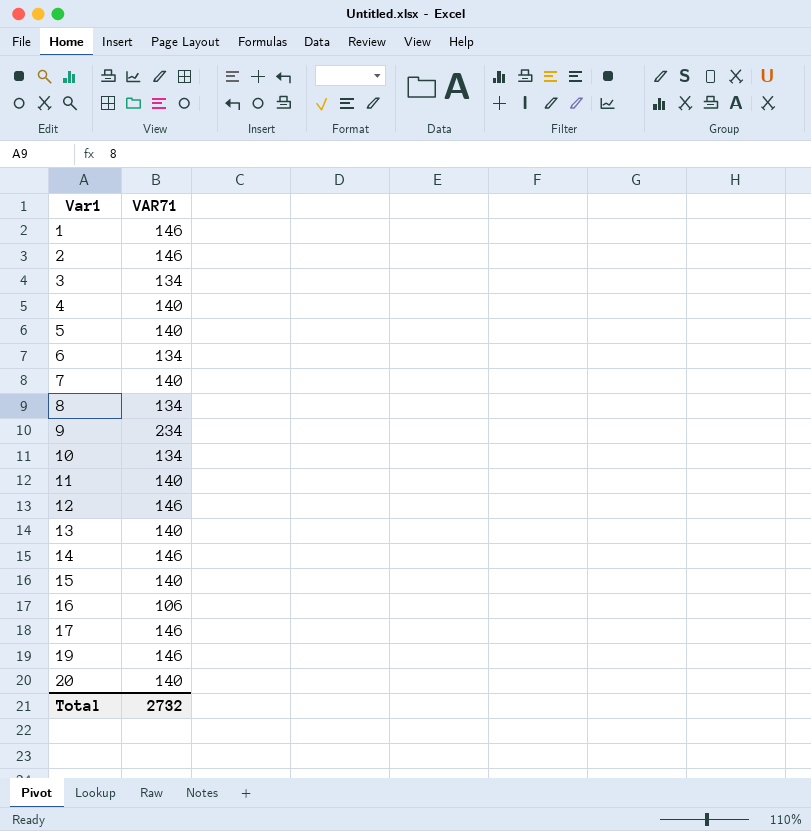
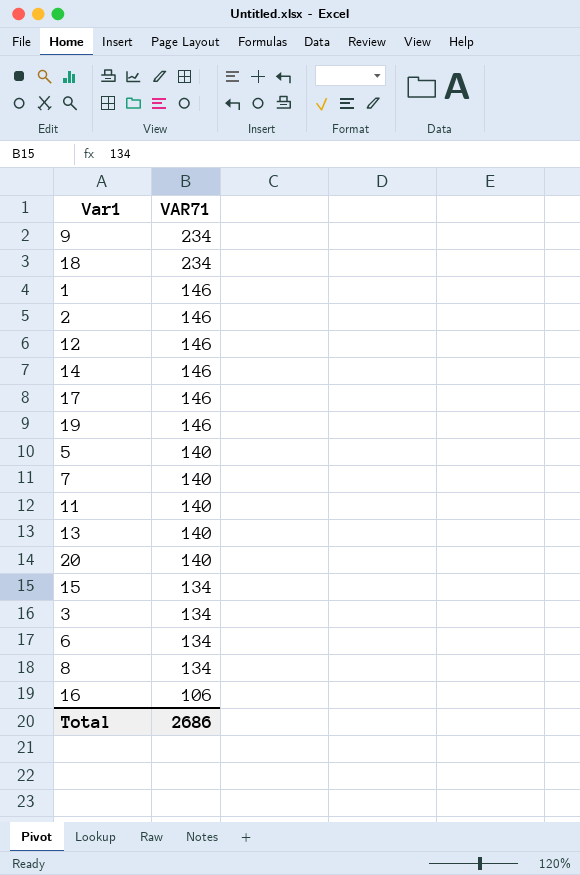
row order: Var1 ascending -> VAR71 descending
row 4: 140 -> none
row 10: 134 -> none
row 18: none -> 234
15 | VAR71: 140 -> 134
Total | VAR71: 2732 -> 2686

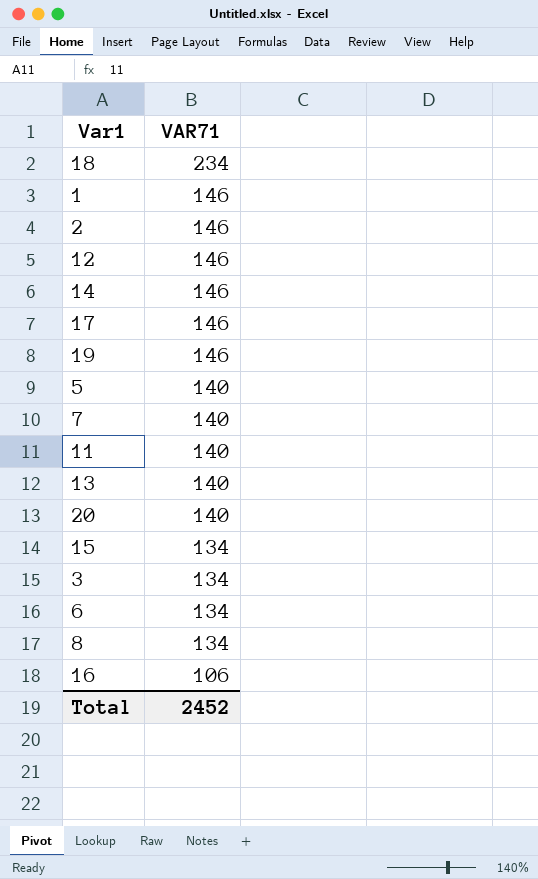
row 9: 234 -> none
Total | VAR71: 2686 -> 2452

